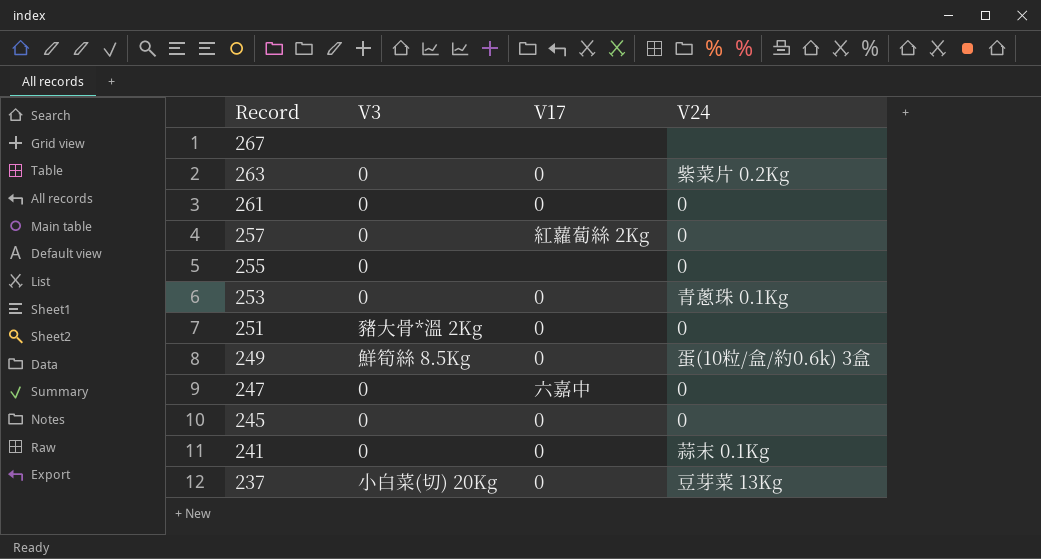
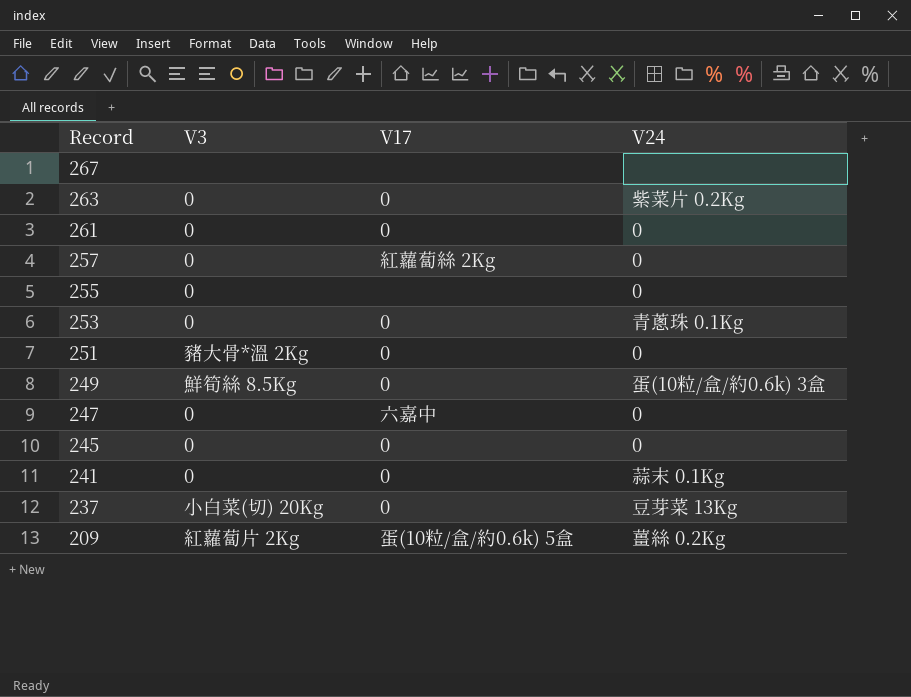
row 209: none -> 紅蘿蔔片 2Kg | 蛋(10粒/盒/約0.6k) 5盒 | 薑絲 0.2Kg

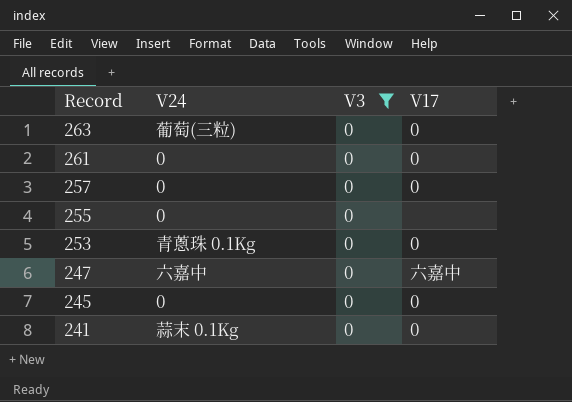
filter: none -> V3 = 0
column V24 | position: 4 -> 2
263 | V24: 紫菜片 0.2Kg -> 葡萄(三粒)
257 | V17: 紅蘿蔔絲 2Kg -> 0
247 | V24: 0 -> 六嘉中

